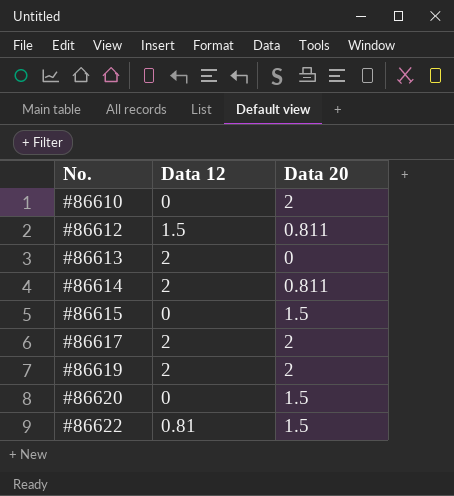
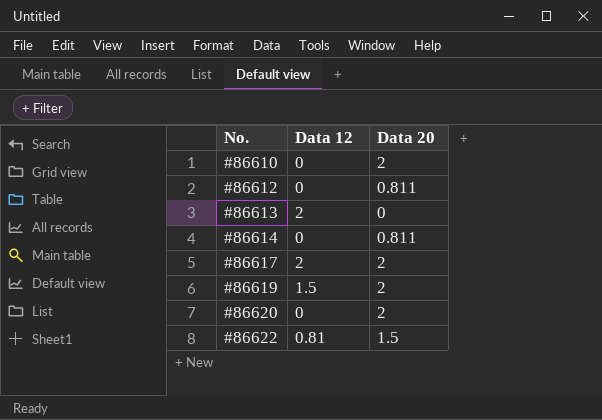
row #86615: 0 | 1.5 -> none
#86612 | Data 12: 1.5 -> 0
#86614 | Data 12: 2 -> 0
#86619 | Data 12: 2 -> 1.5
#86620 | Data 20: 1.5 -> 2

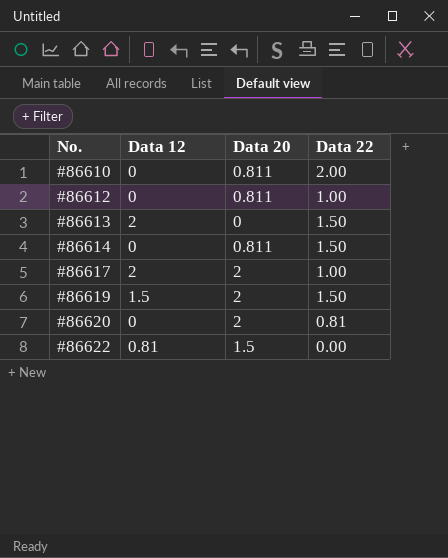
column Data 22 | position: none -> 4
#86610 | Data 20: 2 -> 0.811

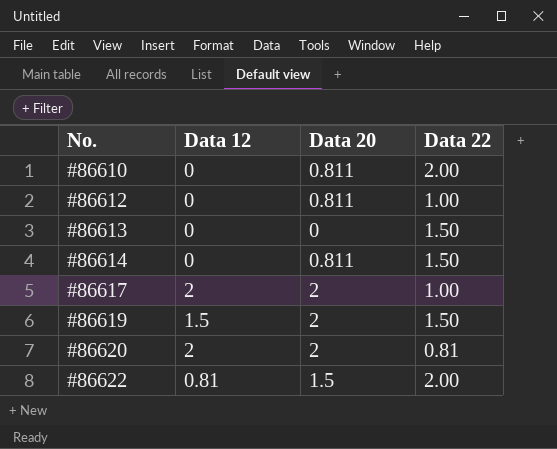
#86613 | Data 12: 2 -> 0
#86620 | Data 12: 0 -> 2
#86622 | Data 22: 0.00 -> 2.00

